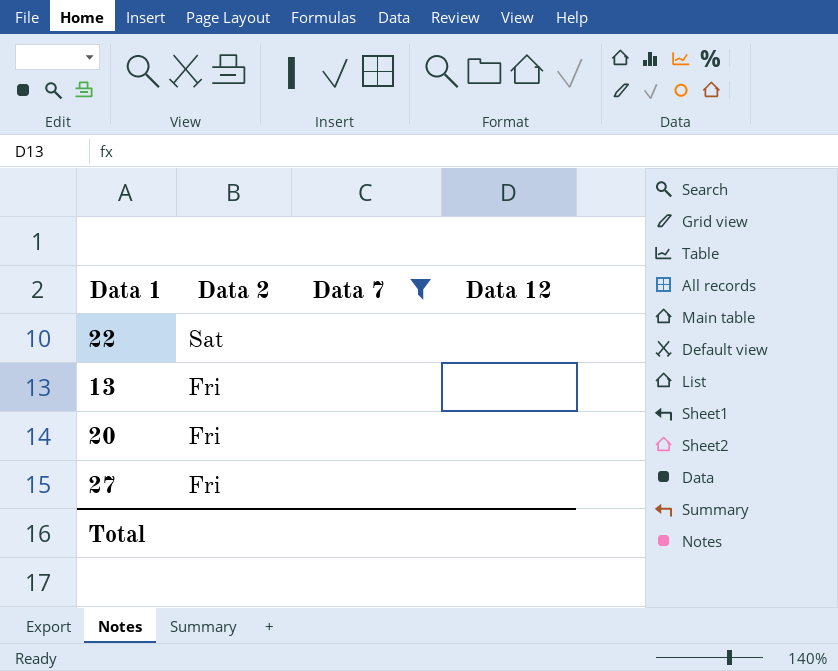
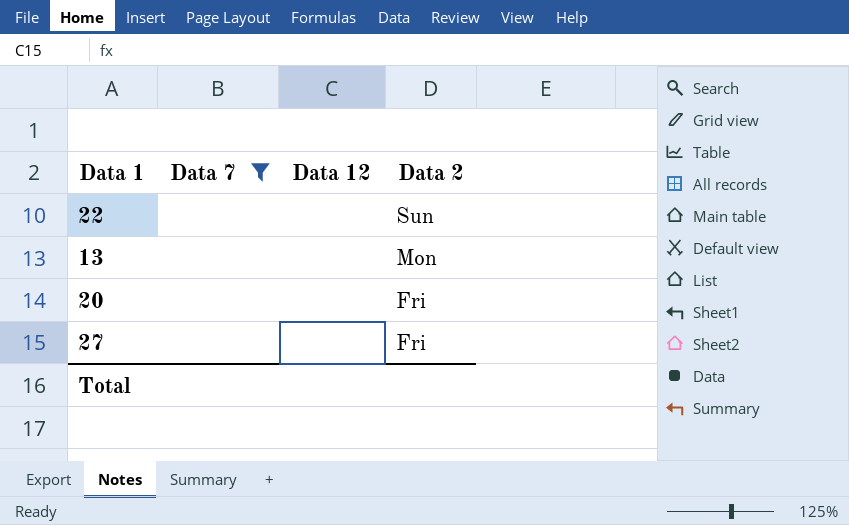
column Data 2 | position: 2 -> 4
22 | Data 2: Sat -> Sun
13 | Data 2: Fri -> Mon

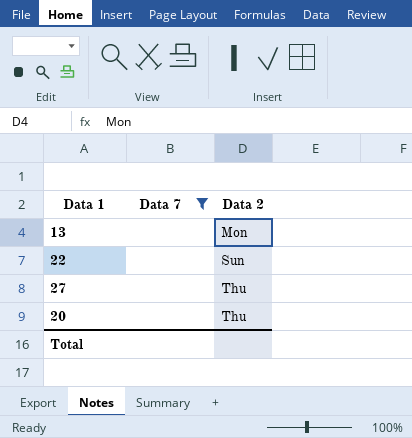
row order: Data 2 descending -> Data 2 ascending
column Data 12 | position: 3 -> none
27 | Data 2: Fri -> Thu
20 | Data 2: Fri -> Thu

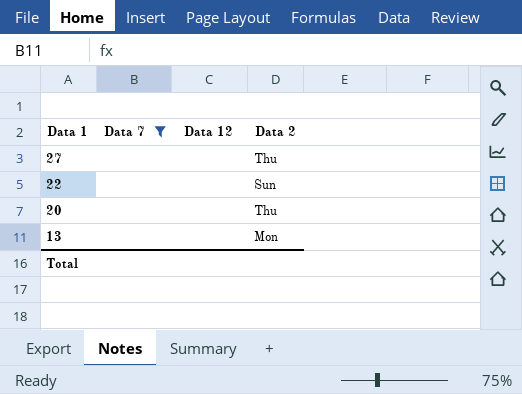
row order: Data 2 ascending -> Data 1 descending
column Data 12 | position: none -> 3

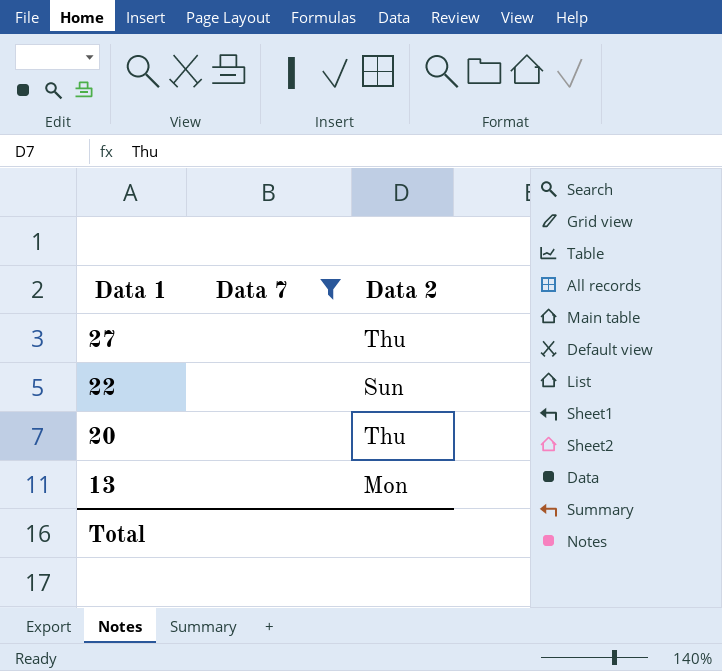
column Data 12 | position: 3 -> none

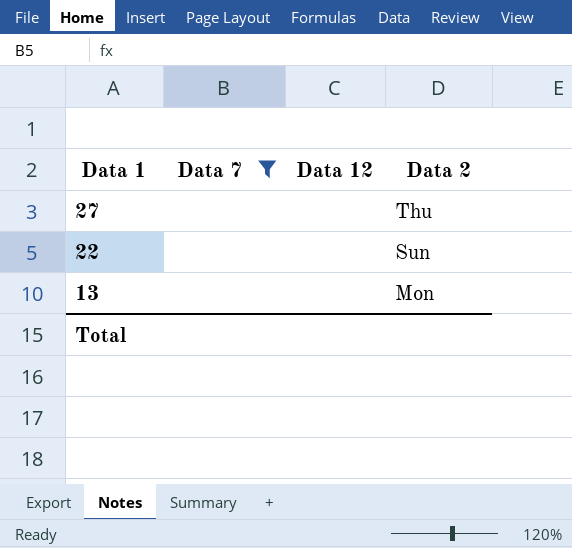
column Data 12 | position: none -> 3
row 20: none | Thu -> none

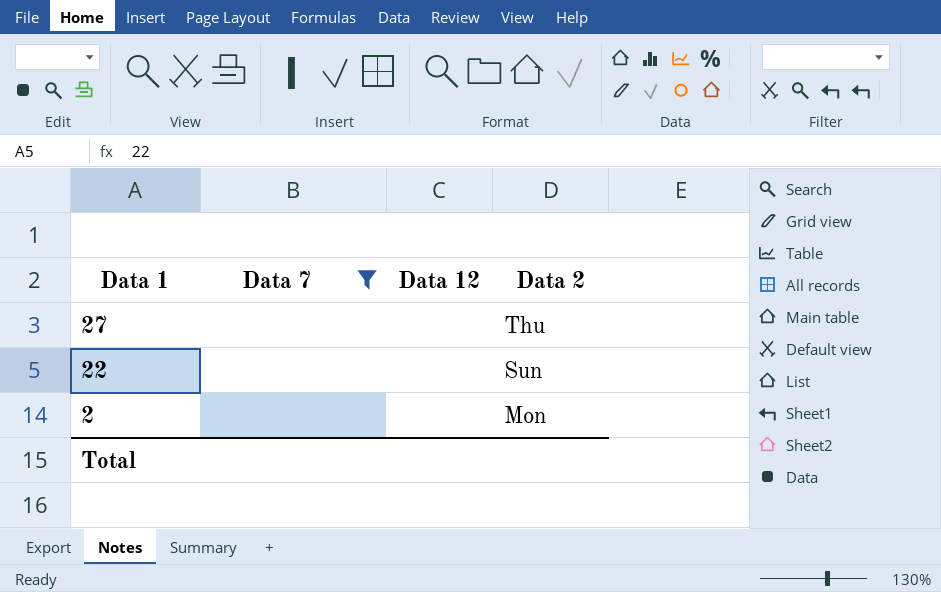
row 13: none | none | Mon -> none
row 2: none -> none | none | Mon

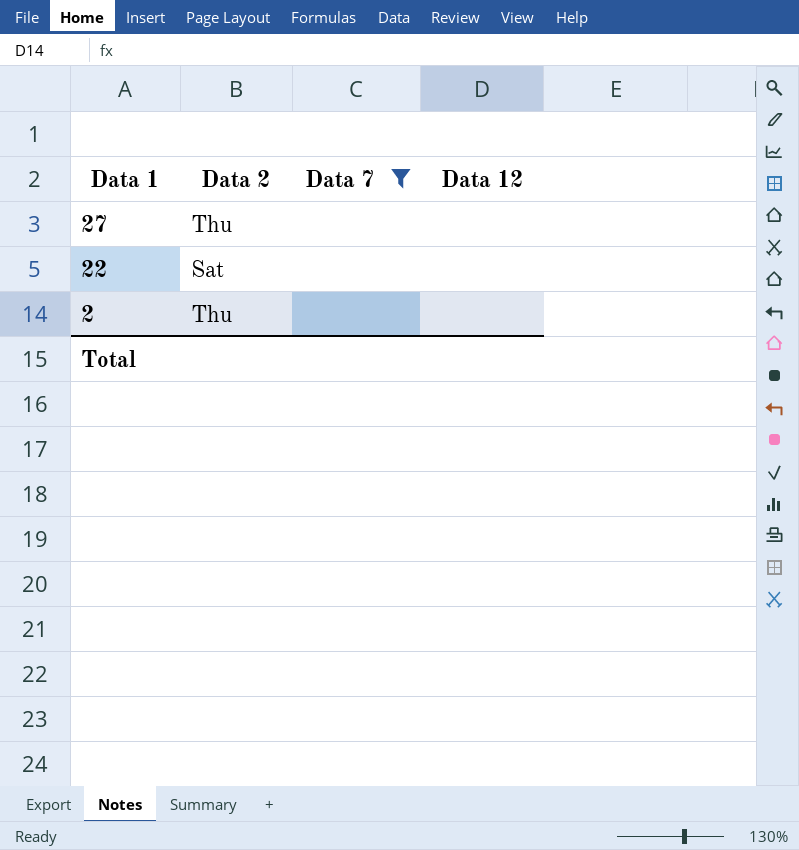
column Data 2 | position: 4 -> 2
22 | Data 2: Sun -> Sat
2 | Data 2: Mon -> Thu

